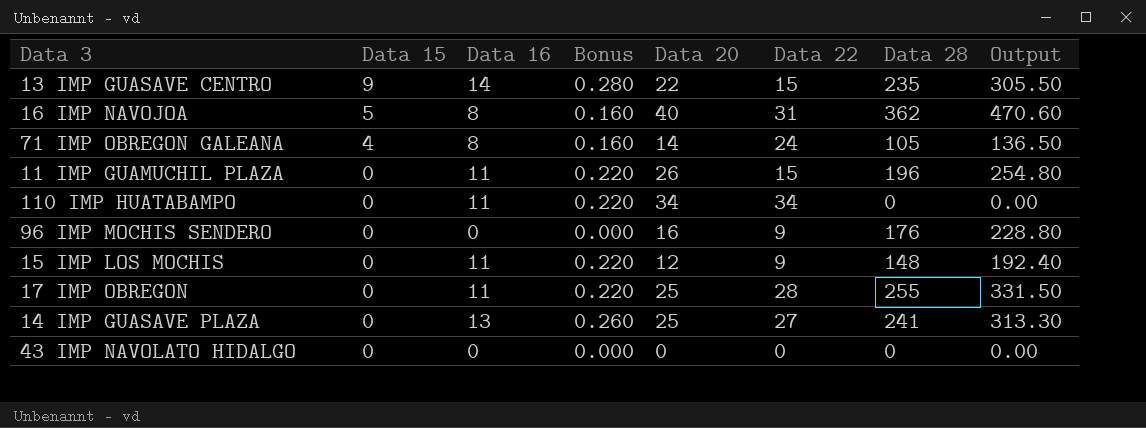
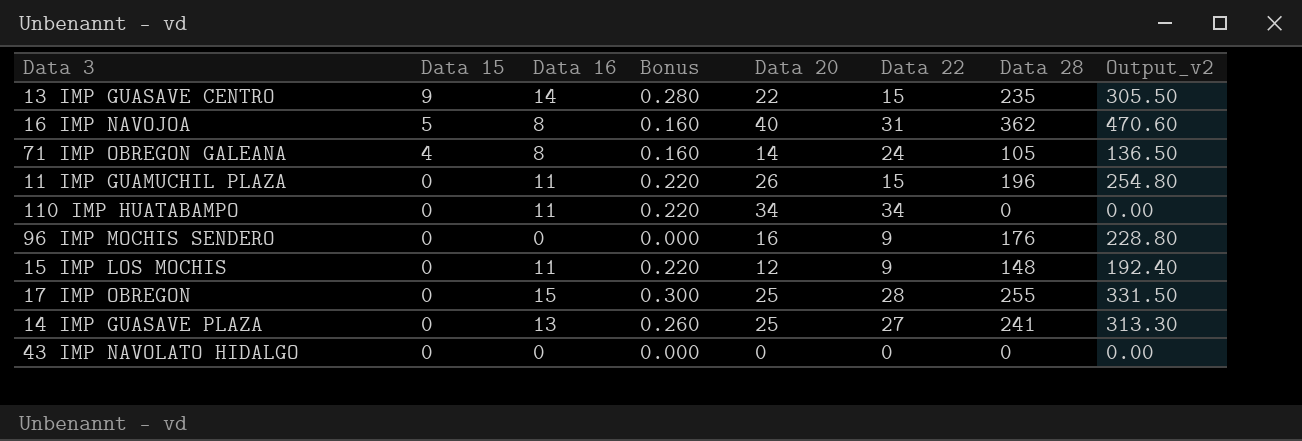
column name: Output -> Output_v2
17 IMP OBREGON | Data 16: 11 -> 15
17 IMP OBREGON | Bonus: 0.220 -> 0.300

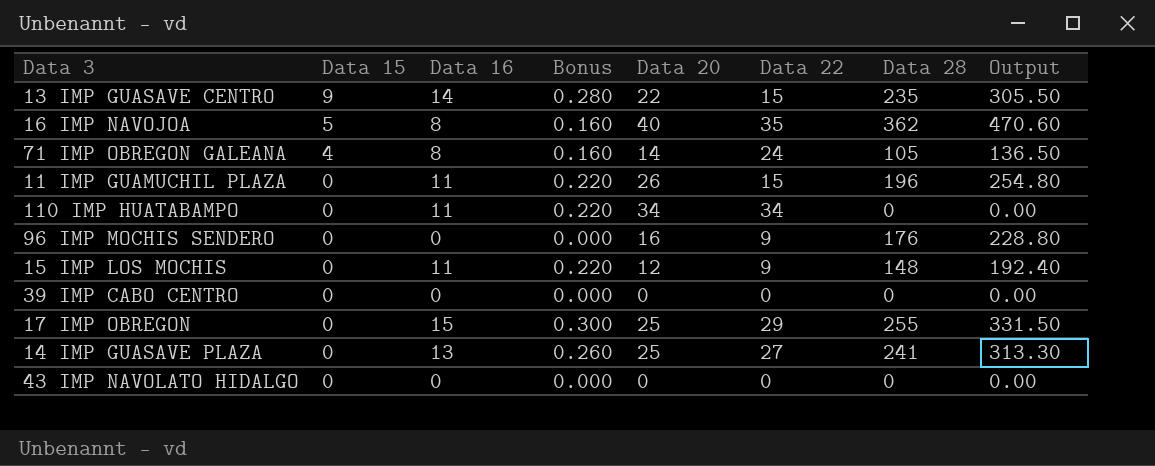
column name: Output_v2 -> Output
16 IMP NAVOJOA | Data 22: 31 -> 35
row 39 IMP CABO CENTRO: none -> 0 | 0 | 0.000 | 0 | 0 | 0 | 0.00
17 IMP OBREGON | Data 22: 28 -> 29

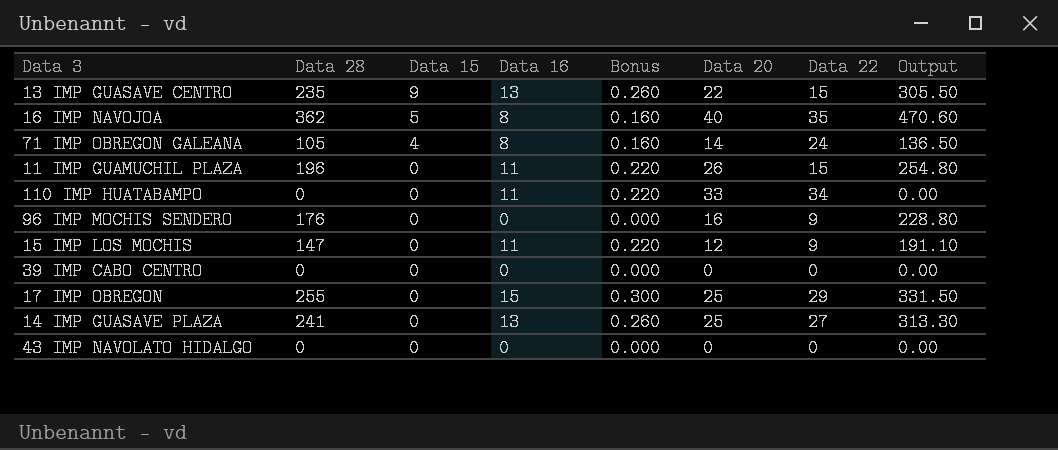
column Data 28 | position: 7 -> 2
13 IMP GUASAVE CENTRO | Data 16: 14 -> 13
13 IMP GUASAVE CENTRO | Bonus: 0.280 -> 0.260
110 IMP HUATABAMPO | Data 20: 34 -> 33
15 IMP LOS MOCHIS | Data 28: 148 -> 147
15 IMP LOS MOCHIS | Output: 192.40 -> 191.10

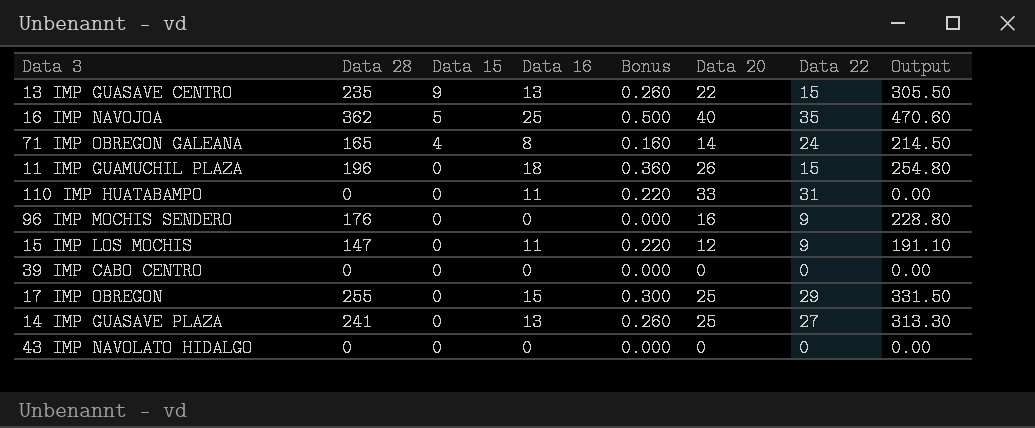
16 IMP NAVOJOA | Data 16: 8 -> 25
16 IMP NAVOJOA | Bonus: 0.160 -> 0.500
71 IMP OBREGON GALEANA | Data 28: 105 -> 165
71 IMP OBREGON GALEANA | Output: 136.50 -> 214.50
11 IMP GUAMUCHIL PLAZA | Data 16: 11 -> 18
11 IMP GUAMUCHIL PLAZA | Bonus: 0.220 -> 0.360
110 IMP HUATABAMPO | Data 22: 34 -> 31

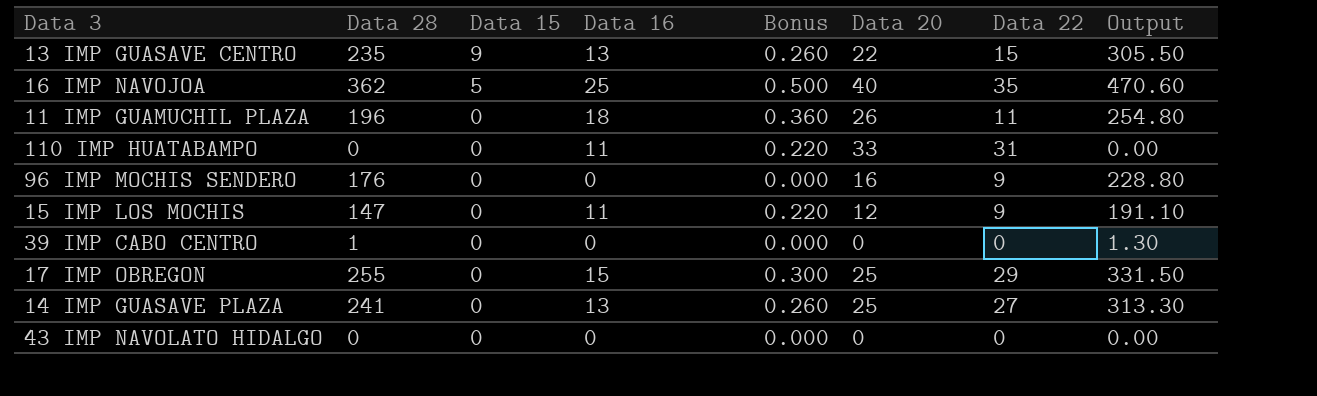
row 71 IMP OBREGON GALEANA: 165 | 4 | 8 | 0.160 | 14 | 24 | 214.50 -> none
11 IMP GUAMUCHIL PLAZA | Data 22: 15 -> 11
39 IMP CABO CENTRO | Data 28: 0 -> 1
39 IMP CABO CENTRO | Output: 0.00 -> 1.30

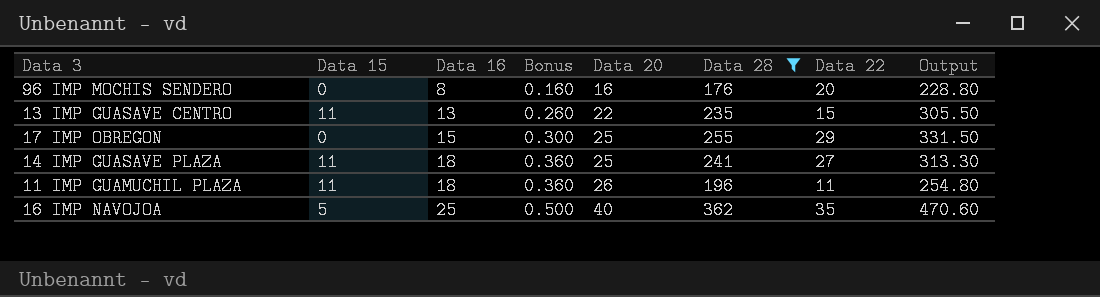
filter: none -> Data 28 >= 176
row order: Data 15 descending -> Data 16 ascending
column Data 28 | position: 2 -> 6
96 IMP MOCHIS SENDERO | Data 16: 0 -> 8
96 IMP MOCHIS SENDERO | Bonus: 0.000 -> 0.160
96 IMP MOCHIS SENDERO | Data 22: 9 -> 20
13 IMP GUASAVE CENTRO | Data 15: 9 -> 11
14 IMP GUASAVE PLAZA | Data 15: 0 -> 11
14 IMP GUASAVE PLAZA | Data 16: 13 -> 18
14 IMP GUASAVE PLAZA | Bonus: 0.260 -> 0.360
11 IMP GUAMUCHIL PLAZA | Data 15: 0 -> 11

